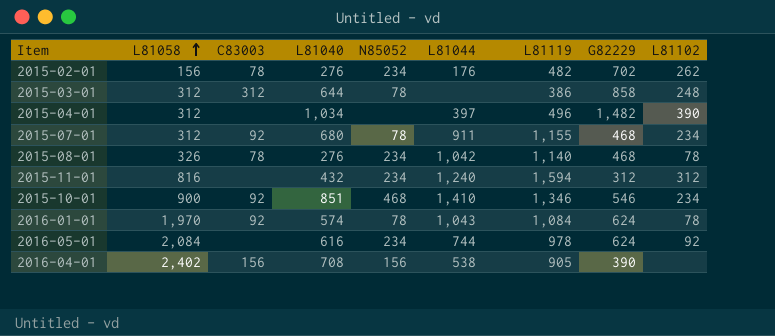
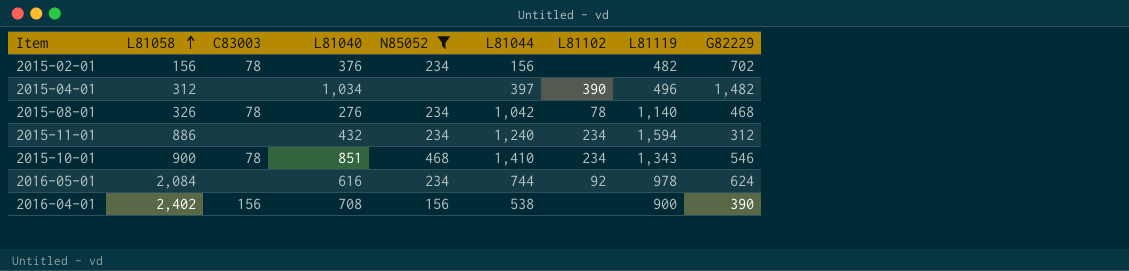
filter: none -> N85052 != 78
column L81102 | position: 9 -> 7
2015-02-01 | L81040: 276 -> 376
2015-02-01 | L81044: 176 -> 156
2015-02-01 | L81102: 262 -> none
2015-11-01 | L81058: 816 -> 886
2015-11-01 | L81102: 312 -> 234
2015-10-01 | C83003: 92 -> 78
2015-10-01 | L81119: 1,346 -> 1,343
2016-04-01 | L81119: 905 -> 900

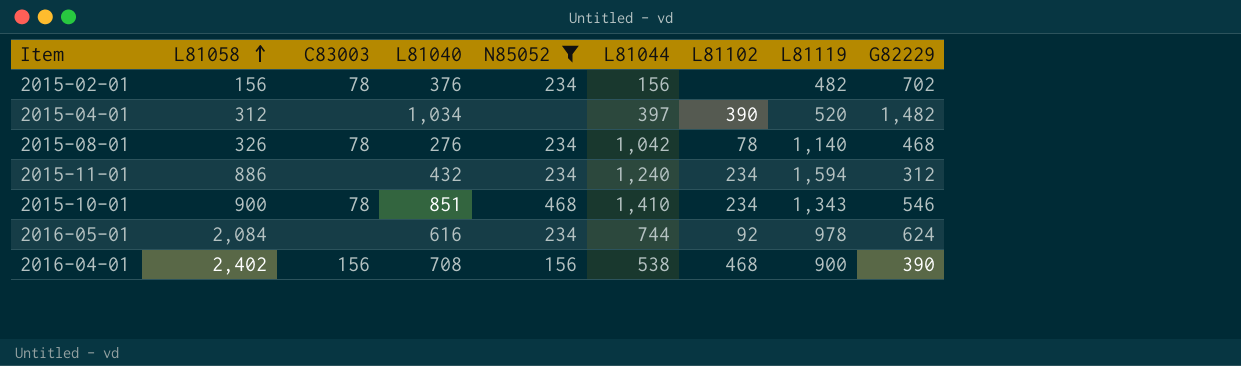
2015-04-01 | L81119: 496 -> 520
2016-04-01 | L81102: none -> 468

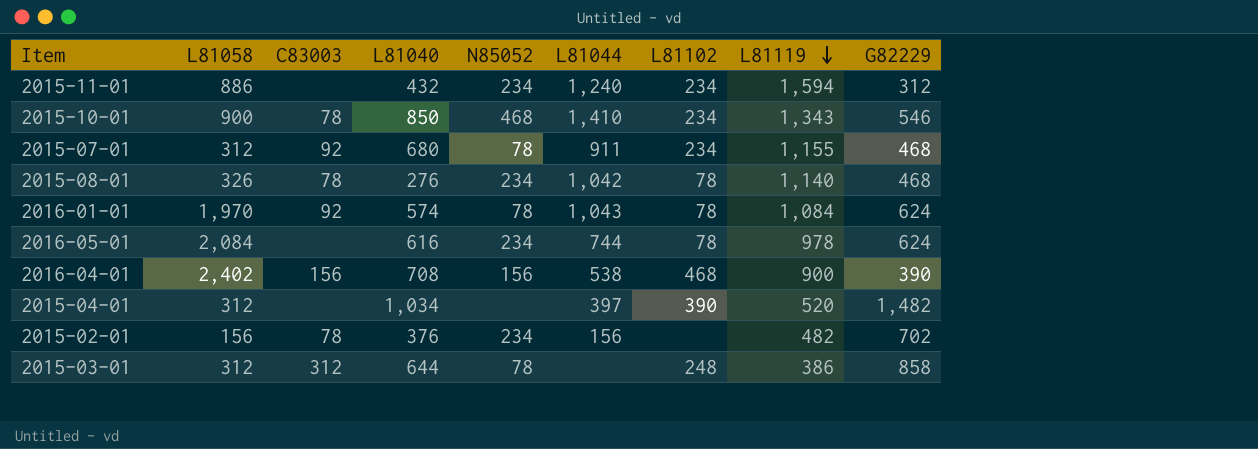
filter: N85052 != 78 -> none
row order: L81058 ascending -> L81119 descending
2015-10-01 | L81040: 851 -> 850
2016-05-01 | L81102: 92 -> 78

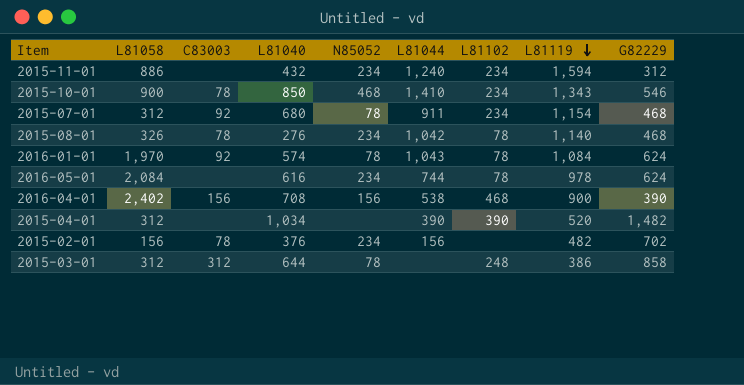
2015-07-01 | L81119: 1,155 -> 1,154
2015-04-01 | L81044: 397 -> 390

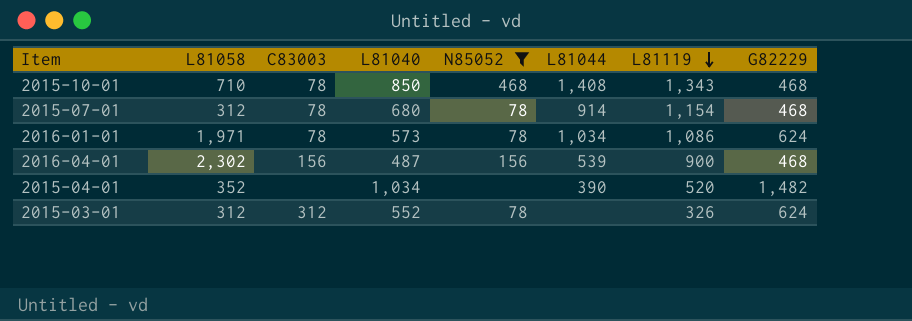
filter: none -> N85052 != 234
column L81102 | position: 7 -> none
2015-10-01 | L81058: 900 -> 710
2015-10-01 | L81044: 1,410 -> 1,408
2015-10-01 | G82229: 546 -> 468
2015-07-01 | C83003: 92 -> 78
2015-07-01 | L81044: 911 -> 914
2016-01-01 | L81058: 1,970 -> 1,971
2016-01-01 | C83003: 92 -> 78
2016-01-01 | L81040: 574 -> 573
2016-01-01 | L81044: 1,043 -> 1,034
2016-01-01 | L81119: 1,084 -> 1,086
2016-04-01 | L81058: 2,402 -> 2,302
2016-04-01 | L81040: 708 -> 487
2016-04-01 | L81044: 538 -> 539
2016-04-01 | G82229: 390 -> 468
2015-04-01 | L81058: 312 -> 352
2015-03-01 | L81040: 644 -> 552
2015-03-01 | L81119: 386 -> 326
2015-03-01 | G82229: 858 -> 624

